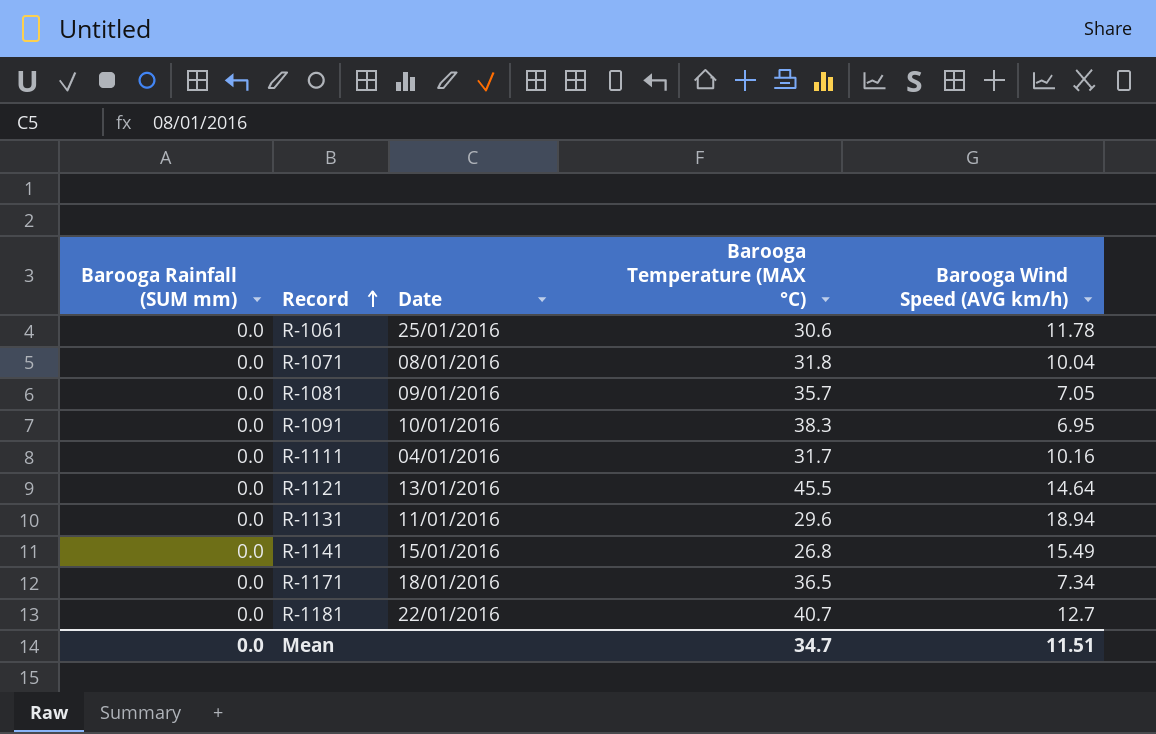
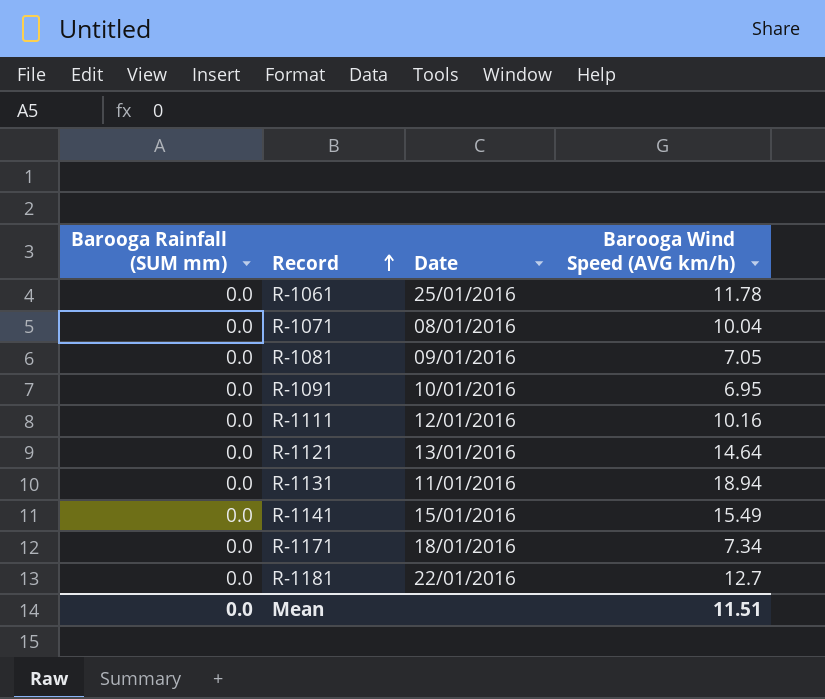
column Barooga Temperature (MAX °C) | position: 4 -> none
R-1111 | Date: 04/01/2016 -> 12/01/2016

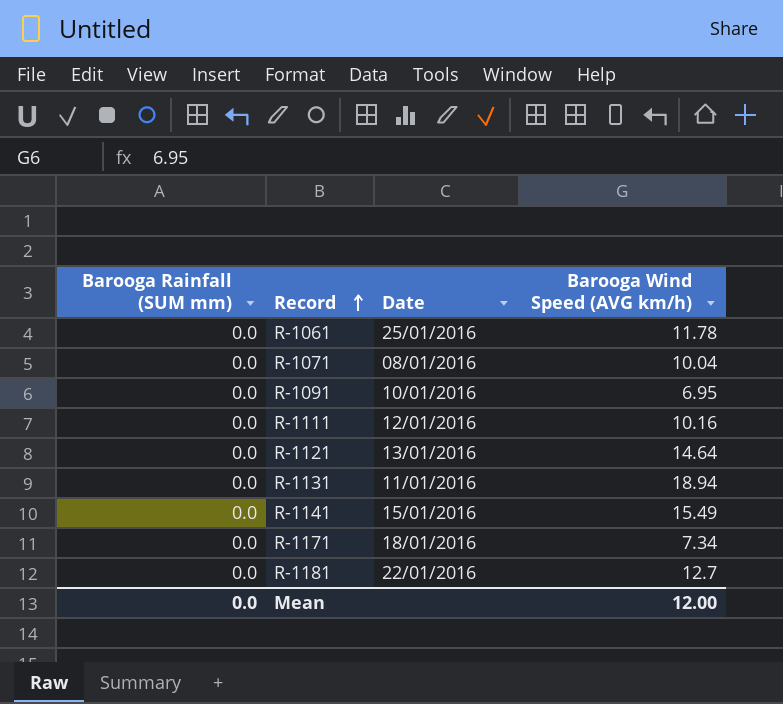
row R-1081: 0.0 | 09/01/2016 | 7.05 -> none
Mean | Barooga Wind Speed (AVG km/h): 11.51 -> 12.00

